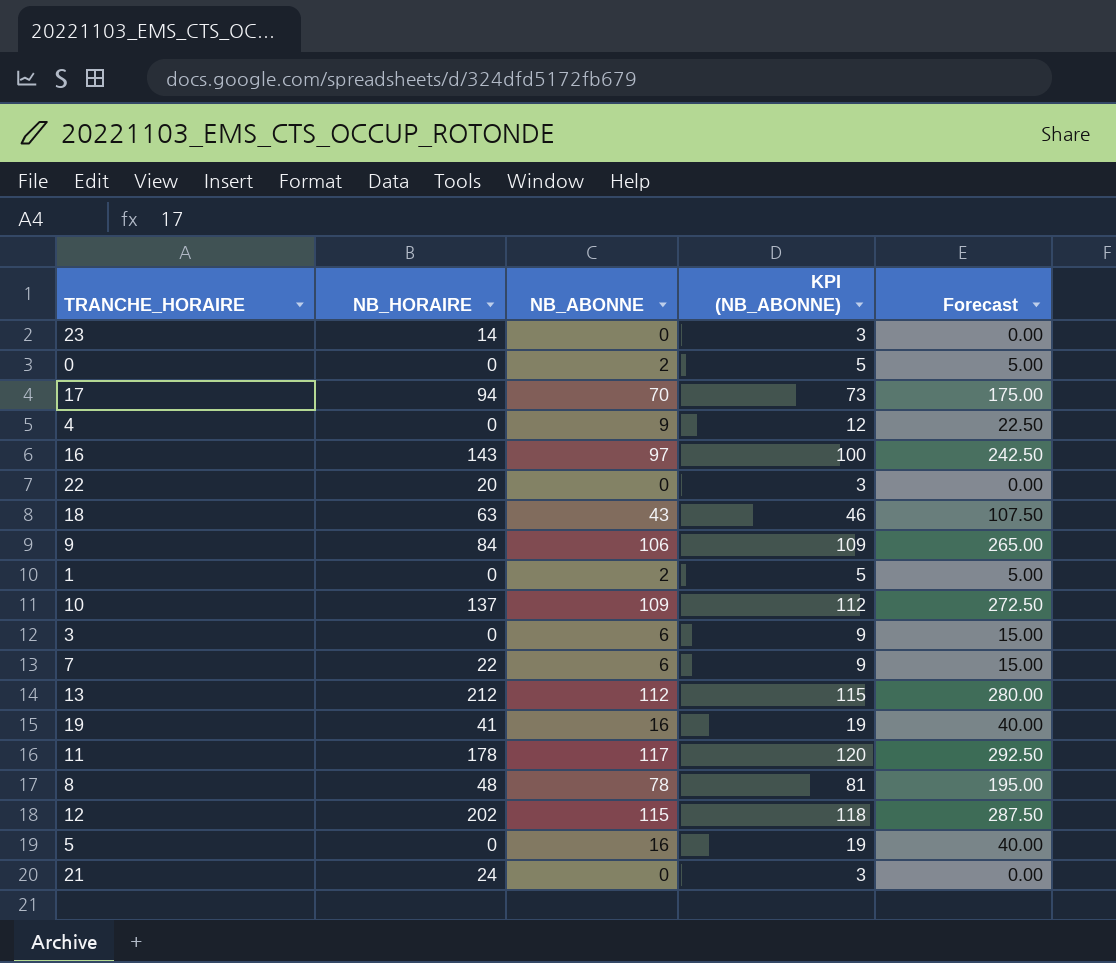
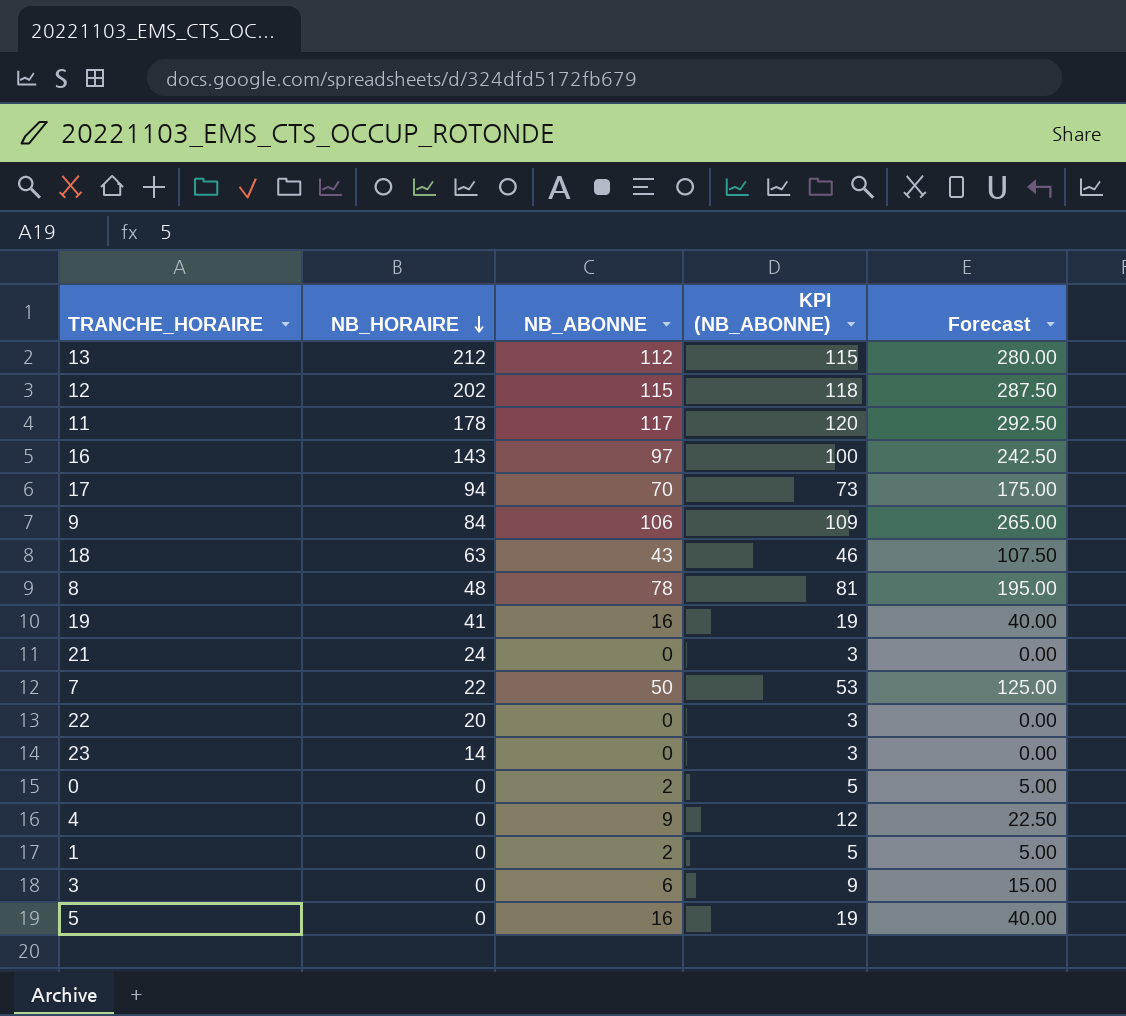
row order: none -> NB_HORAIRE descending
row 10: 137 | 109 | 112 | 272.50 -> none
7 | NB_ABONNE: 6 -> 50
7 | KPI (NB_ABONNE): 9 -> 53
7 | Forecast: 15.00 -> 125.00

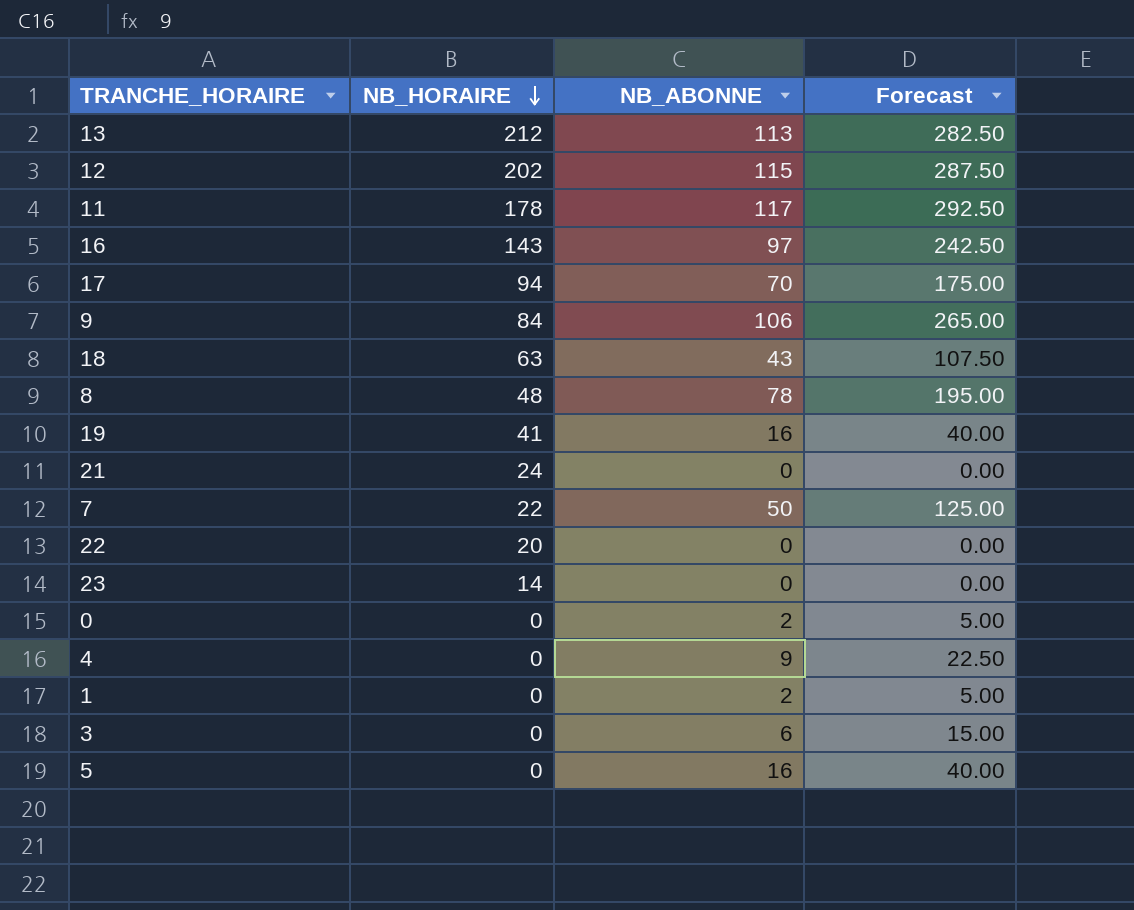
column KPI (NB_ABONNE) | formula: [NB_ABONNE] + 3 -> none
13 | NB_ABONNE: 112 -> 113
13 | Forecast: 280.00 -> 282.50

